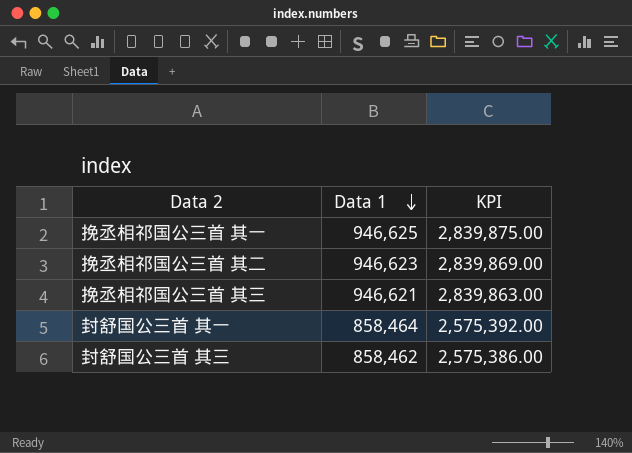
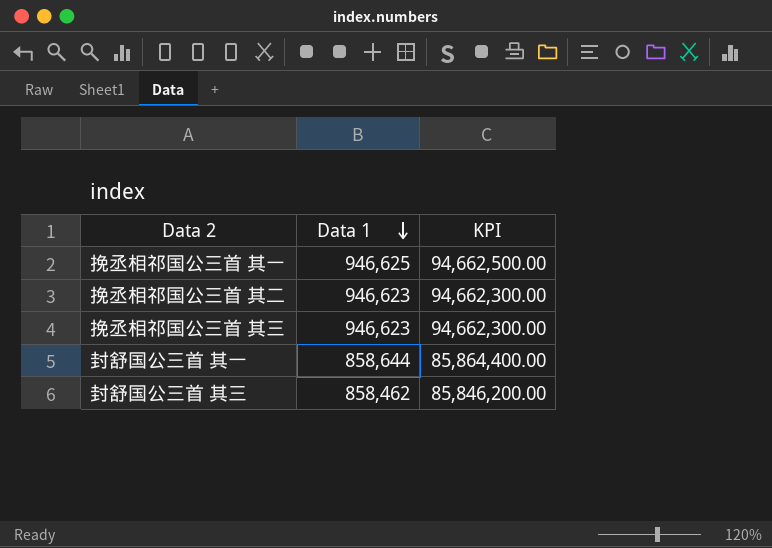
column KPI | formula: [Data 1] * 3 -> [Data 1] * 100
挽丞相祁国公三首 其三 | Data 1: 946,621 -> 946,623
封舒国公三首 其一 | Data 1: 858,464 -> 858,644

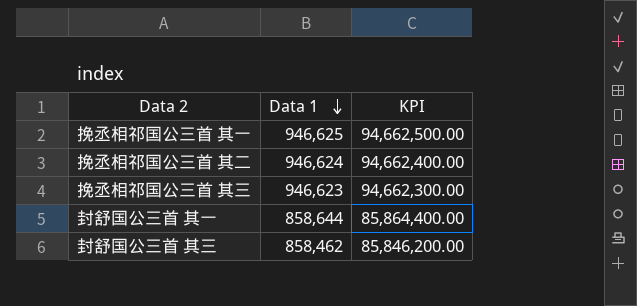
挽丞相祁国公三首 其二 | Data 1: 946,623 -> 946,624
挽丞相祁国公三首 其二 | KPI: 94,662,300.00 -> 94,662,400.00

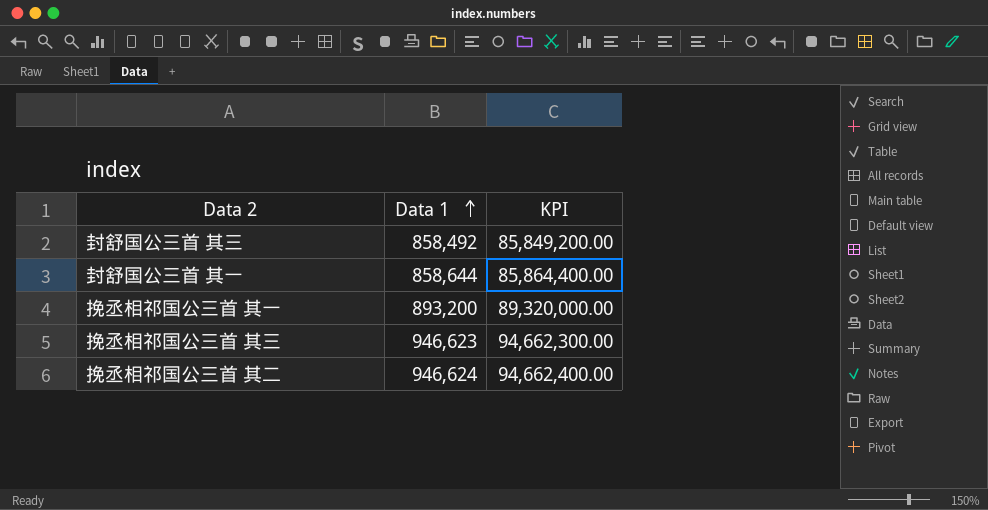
row order: Data 1 descending -> Data 1 ascending
封舒国公三首 其三 | Data 1: 858,462 -> 858,492
封舒国公三首 其三 | KPI: 85,846,200.00 -> 85,849,200.00
挽丞相祁国公三首 其一 | Data 1: 946,625 -> 893,200
挽丞相祁国公三首 其一 | KPI: 94,662,500.00 -> 89,320,000.00

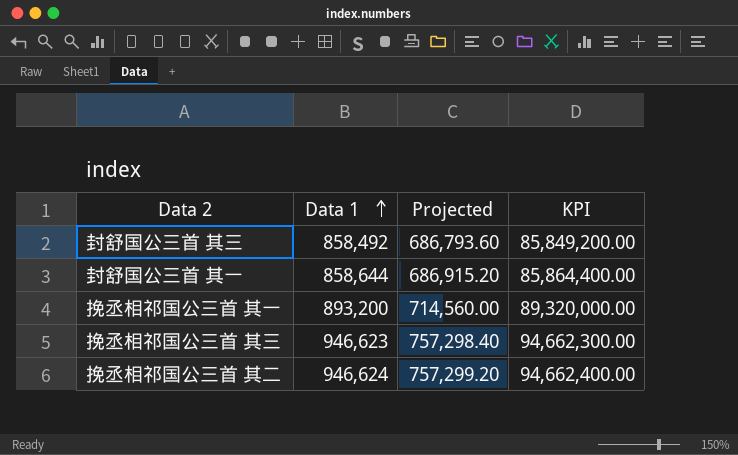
column Projected | formula: none -> [Data 1] * 0.8

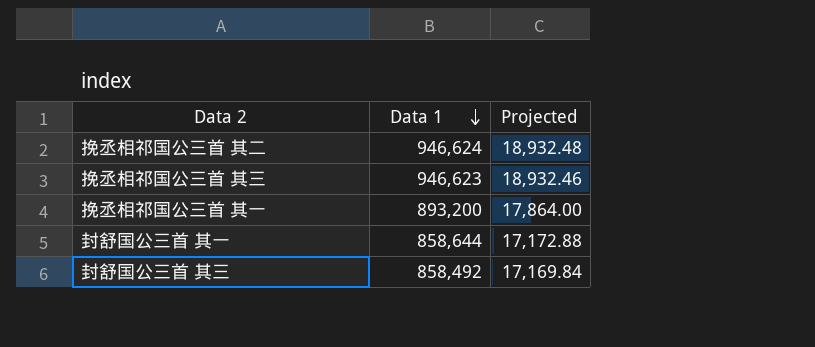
row order: Data 1 ascending -> Data 1 descending
column KPI | formula: [Data 1] * 100 -> none
column Projected | formula: [Data 1] * 0.8 -> [Data 1] * 0.02

